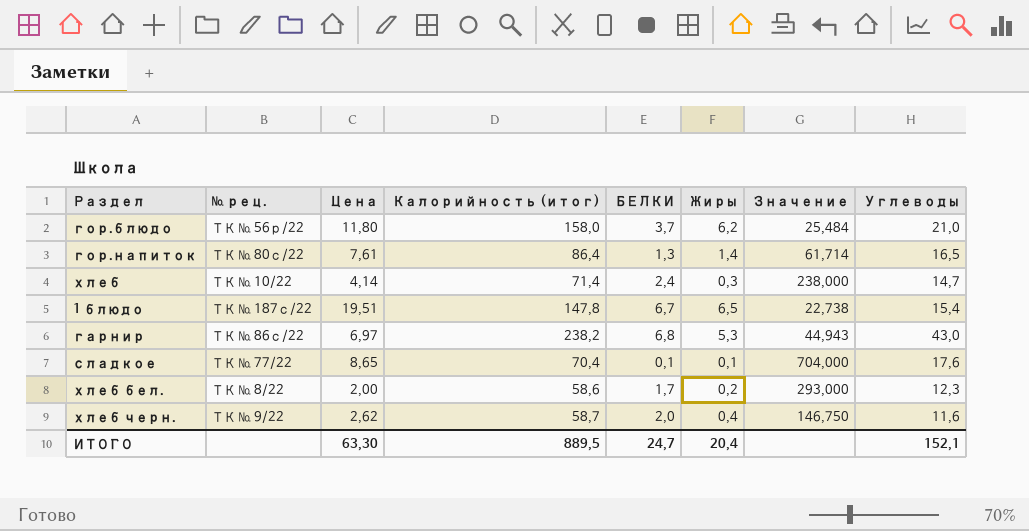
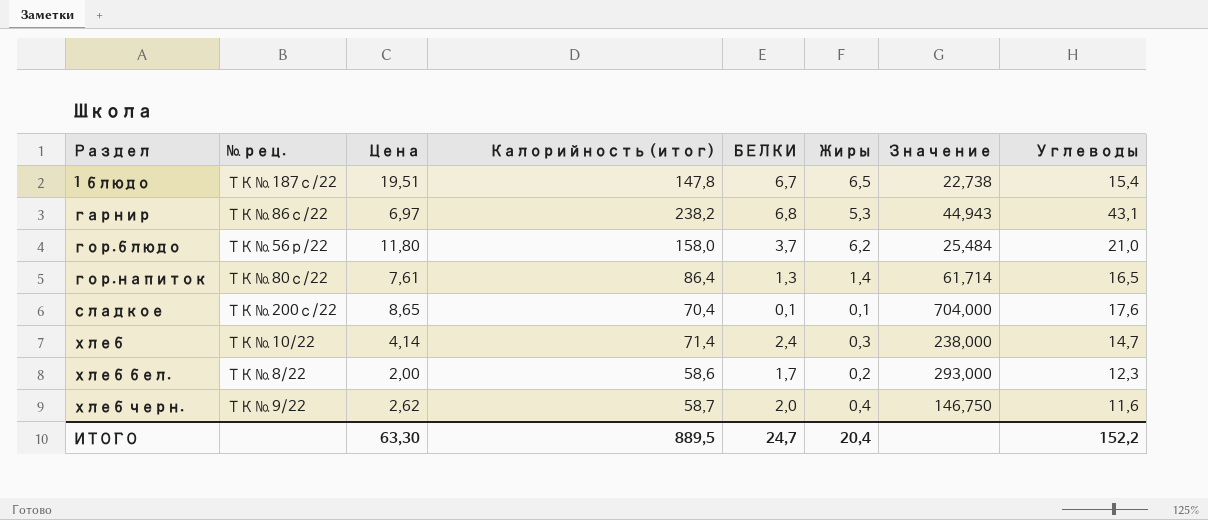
row order: none -> Раздел ascending
гарнир | Углеводы: 43,0 -> 43,1
сладкое | № рец.: ТК № 77/22 -> ТК № 200с/22
ИТОГО | Углеводы: 152,1 -> 152,2

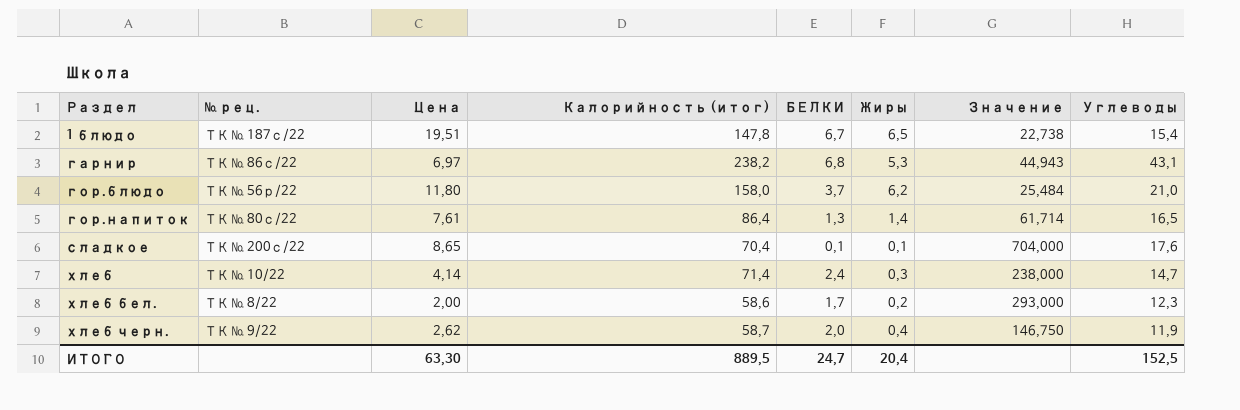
хлеб черн. | Углеводы: 11,6 -> 11,9
ИТОГО | Углеводы: 152,2 -> 152,5

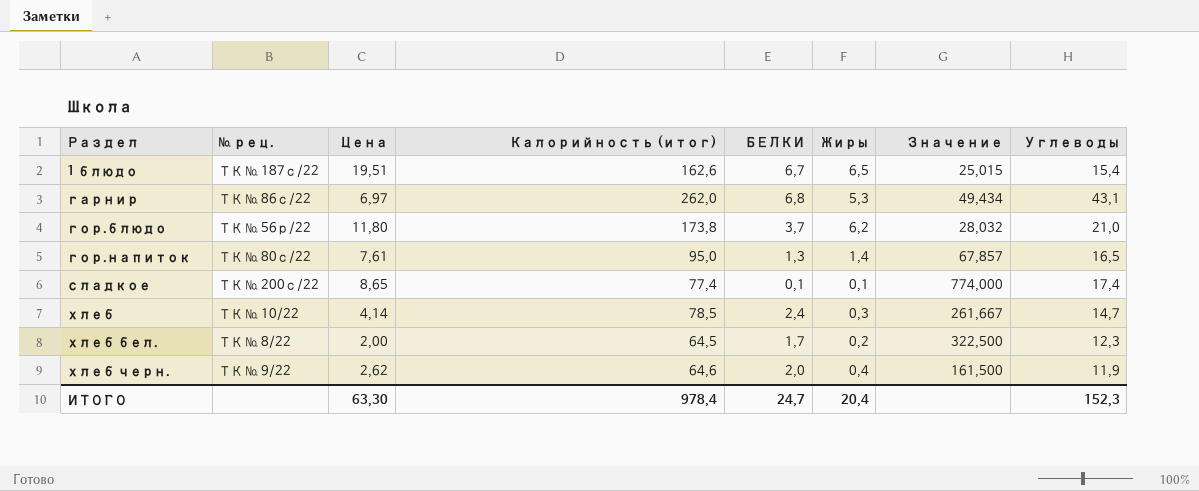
1 блюдо | Калорийность (итог): 147,8 -> 162,6
1 блюдо | Значение: 22,738 -> 25,015
гарнир | Калорийность (итог): 238,2 -> 262,0
гарнир | Значение: 44,943 -> 49,434
гор.блюдо | Калорийность (итог): 158,0 -> 173,8
гор.блюдо | Значение: 25,484 -> 28,032
гор.напиток | Калорийность (итог): 86,4 -> 95,0
гор.напиток | Значение: 61,714 -> 67,857
сладкое | Калорийность (итог): 70,4 -> 77,4
сладкое | Значение: 704,000 -> 774,000
сладкое | Углеводы: 17,6 -> 17,4
хлеб | Калорийность (итог): 71,4 -> 78,5
хлеб | Значение: 238,000 -> 261,667
хлеб бел. | Калорийность (итог): 58,6 -> 64,5
хлеб бел. | Значение: 293,000 -> 322,500
хлеб черн. | Калорийность (итог): 58,7 -> 64,6
хлеб черн. | Значение: 146,750 -> 161,500
ИТОГО | Калорийность (итог): 889,5 -> 978,4
ИТОГО | Углеводы: 152,5 -> 152,3

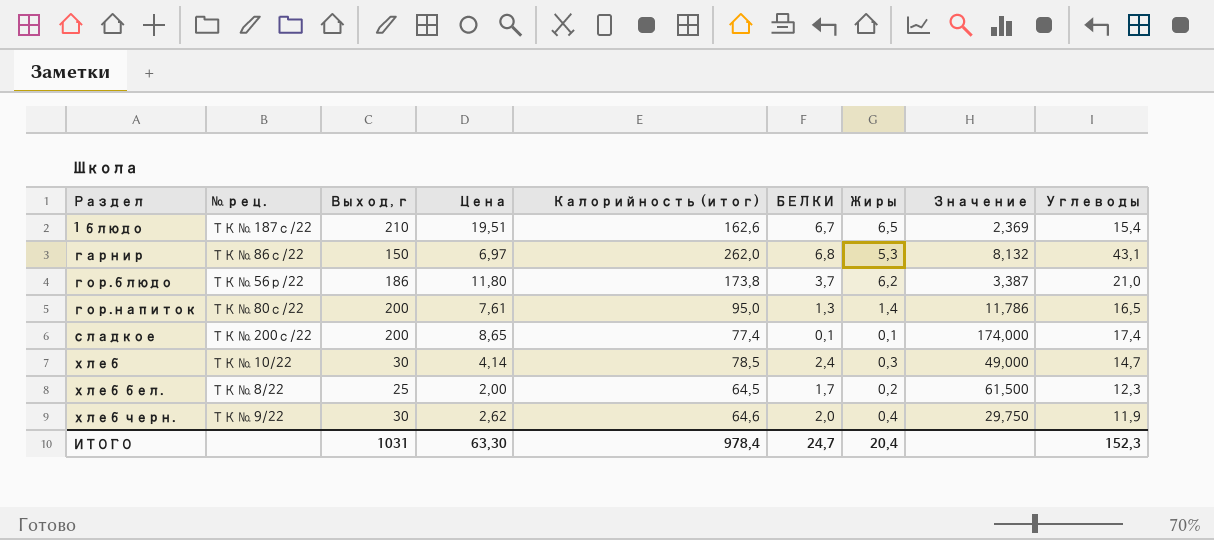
column Выход, г | position: none -> 3
column Значение | formula: [Калорийность (итог)] / [Жиры] -> [Углеводы] / [Жиры]

